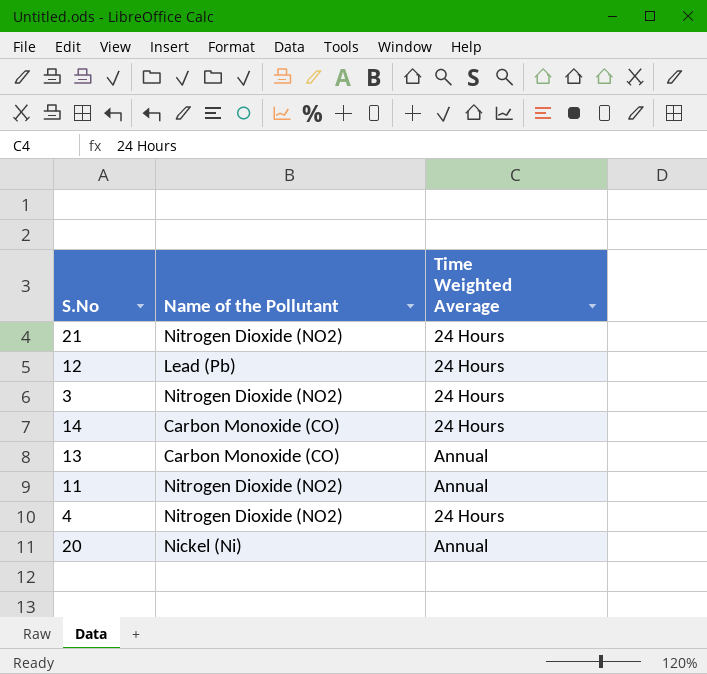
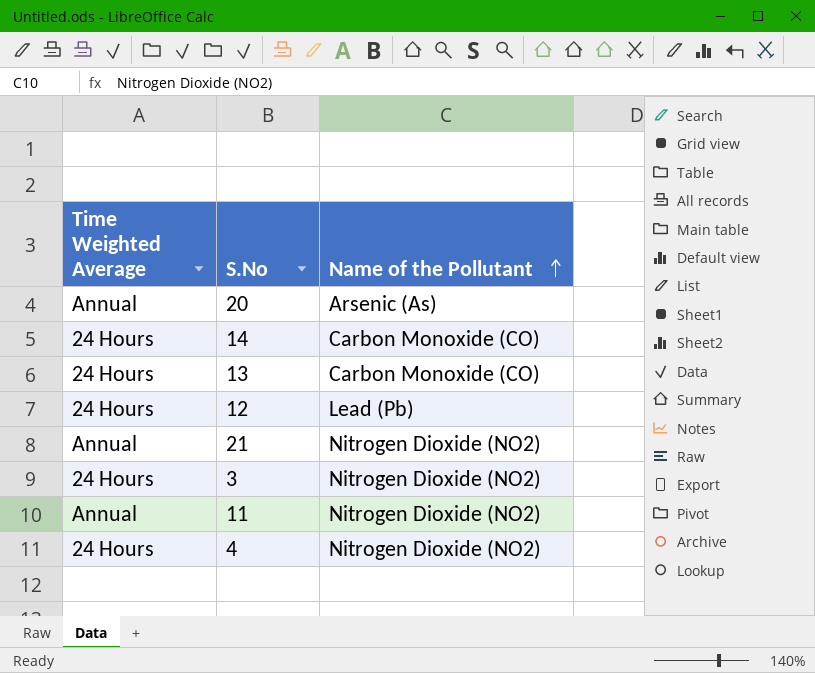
row order: none -> Name of the Pollutant ascending
column Time Weighted Average | position: 3 -> 1
20 | Name of the Pollutant: Nickel (Ni) -> Arsenic (As)
13 | Time Weighted Average: Annual -> 24 Hours
21 | Time Weighted Average: 24 Hours -> Annual

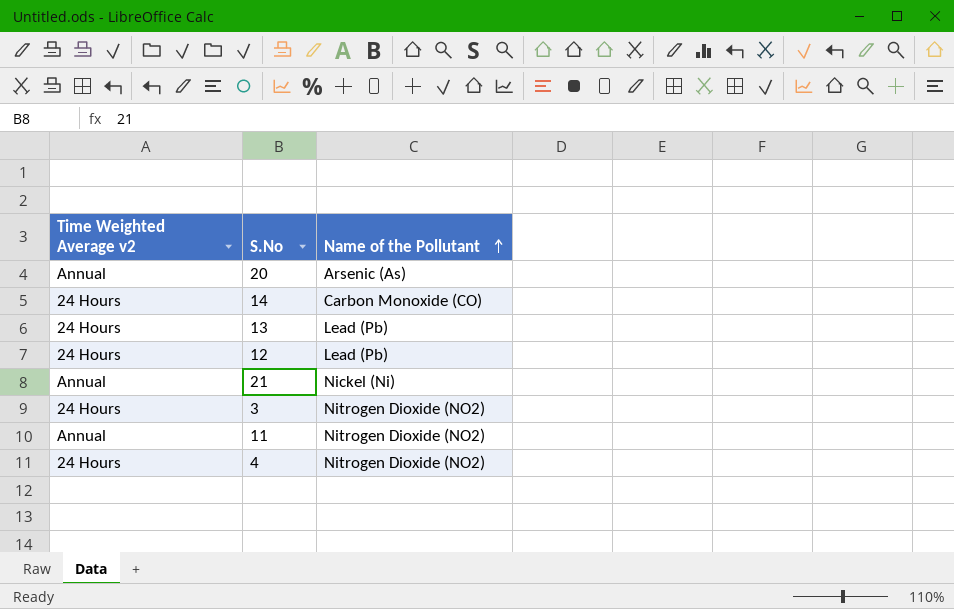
column name: Time Weighted Average -> Time Weighted Average v2
13 | Name of the Pollutant: Carbon Monoxide (CO) -> Lead (Pb)
21 | Name of the Pollutant: Nitrogen Dioxide (NO2) -> Nickel (Ni)

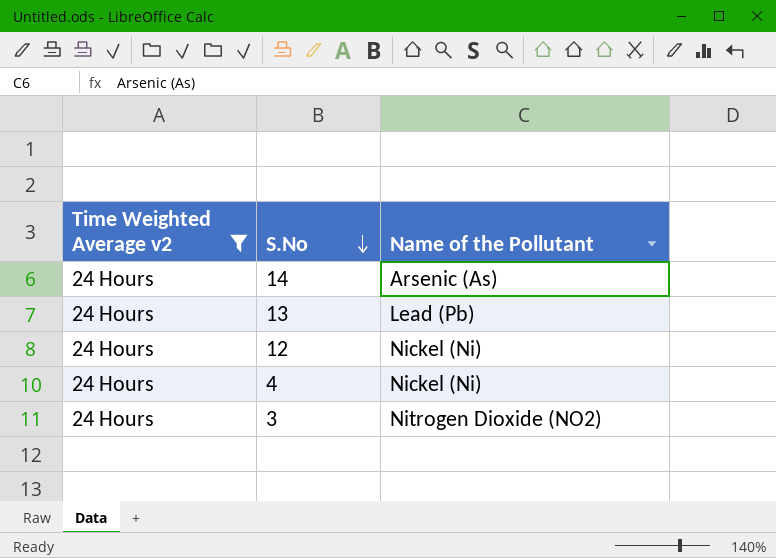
filter: none -> Time Weighted Average v2 = 24 Hours
row order: Name of the Pollutant ascending -> S.No descending
14 | Name of the Pollutant: Carbon Monoxide (CO) -> Arsenic (As)
12 | Name of the Pollutant: Lead (Pb) -> Nickel (Ni)
4 | Name of the Pollutant: Nitrogen Dioxide (NO2) -> Nickel (Ni)

